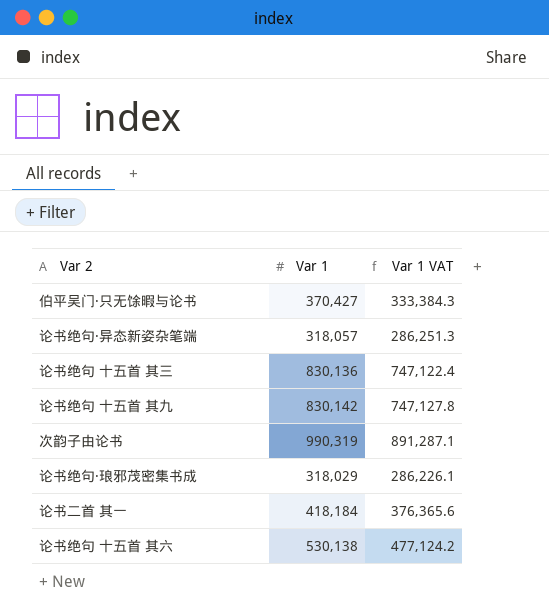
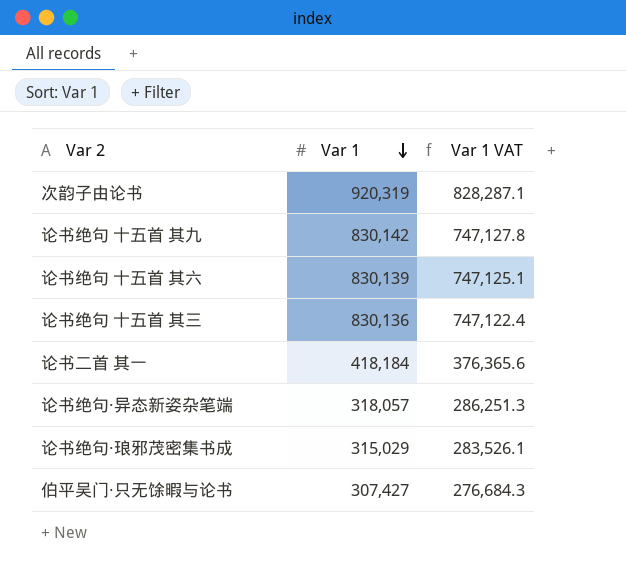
row order: none -> Var 1 descending
次韵子由论书 | Var 1: 990,319 -> 920,319
次韵子由论书 | Var 1 VAT: 891,287.1 -> 828,287.1
论书绝句 十五首 其六 | Var 1: 530,138 -> 830,139
论书绝句 十五首 其六 | Var 1 VAT: 477,124.2 -> 747,125.1
论书绝句·琅邪茂密集书成 | Var 1: 318,029 -> 315,029
论书绝句·琅邪茂密集书成 | Var 1 VAT: 286,226.1 -> 283,526.1
伯平吴门·只无馀暇与论书 | Var 1: 370,427 -> 307,427
伯平吴门·只无馀暇与论书 | Var 1 VAT: 333,384.3 -> 276,684.3

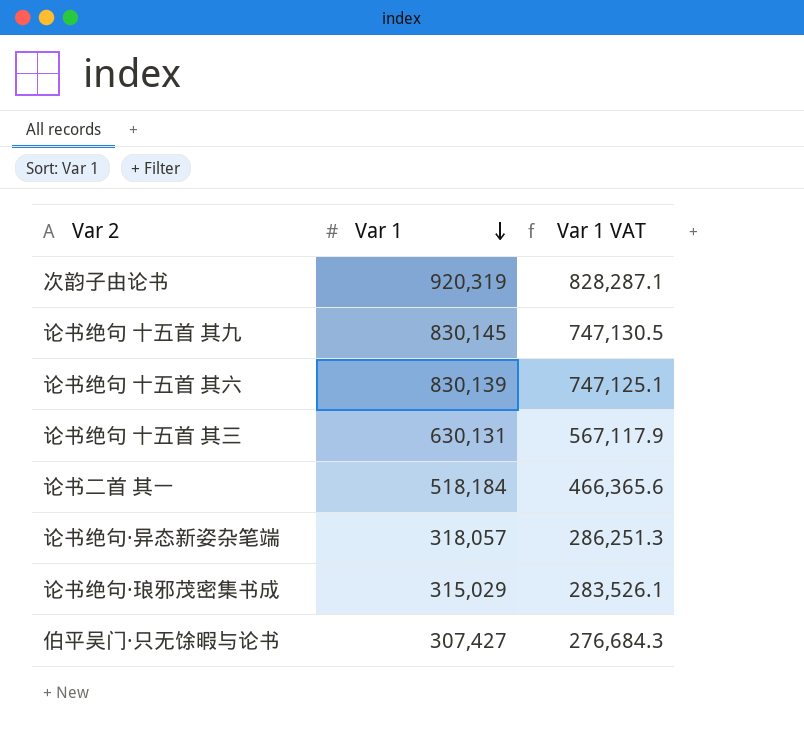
论书绝句 十五首 其九 | Var 1: 830,142 -> 830,145
论书绝句 十五首 其九 | Var 1 VAT: 747,127.8 -> 747,130.5
论书绝句 十五首 其三 | Var 1: 830,136 -> 630,131
论书绝句 十五首 其三 | Var 1 VAT: 747,122.4 -> 567,117.9
论书二首 其一 | Var 1: 418,184 -> 518,184
论书二首 其一 | Var 1 VAT: 376,365.6 -> 466,365.6

